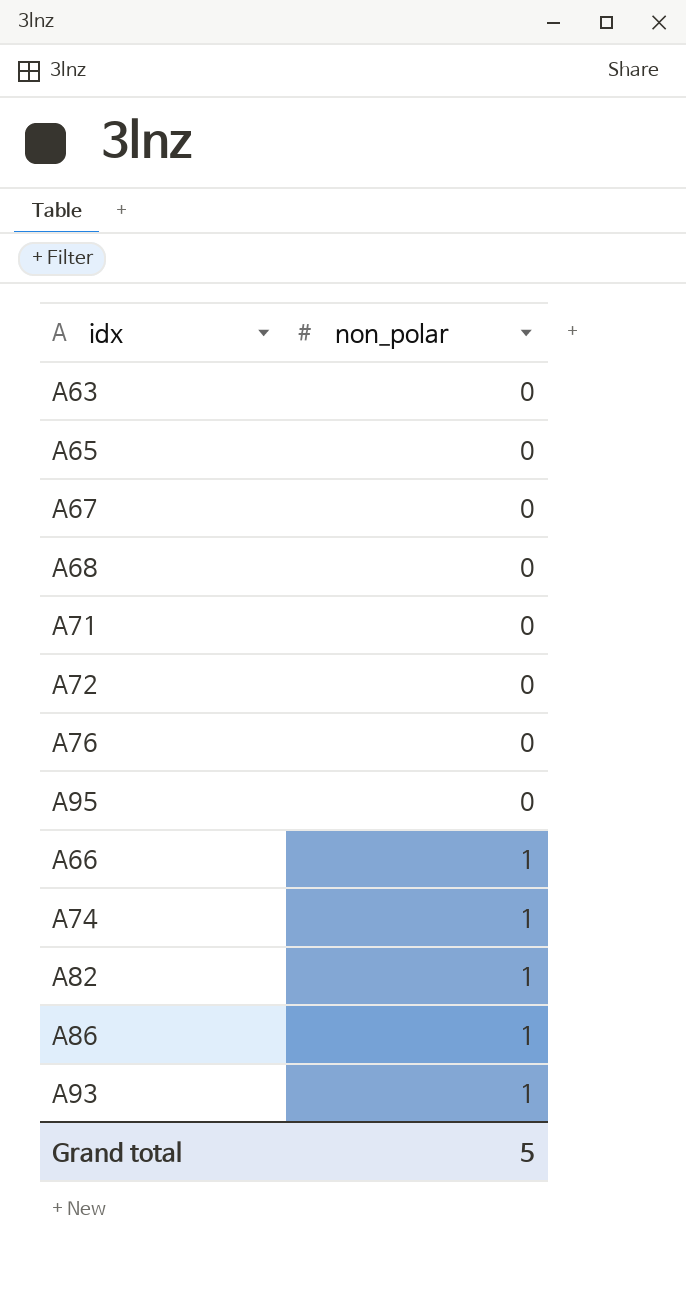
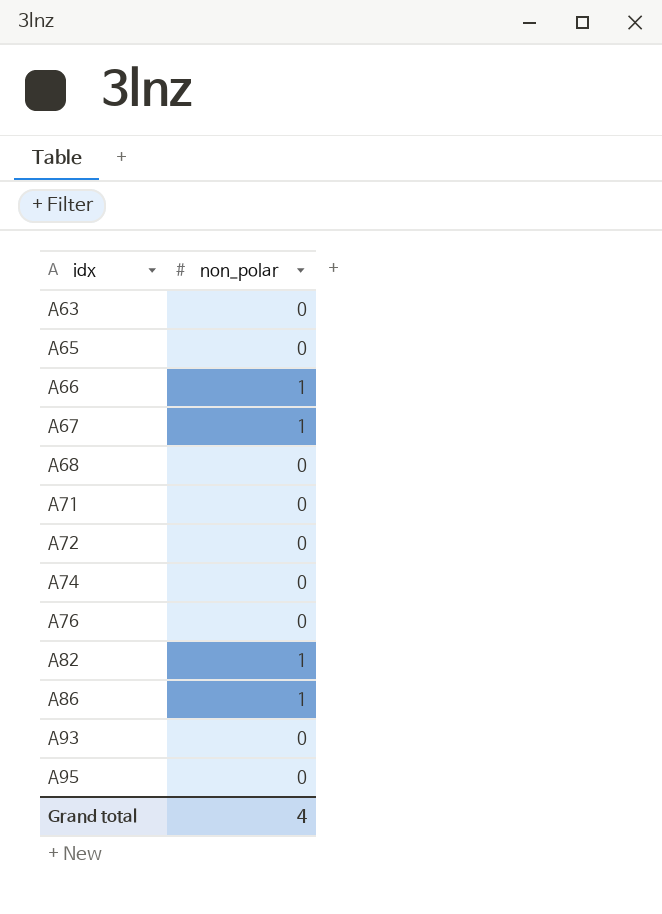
row order: non_polar ascending -> idx ascending
A67 | non_polar: 0 -> 1
A74 | non_polar: 1 -> 0
A93 | non_polar: 1 -> 0
Grand total | non_polar: 5 -> 4

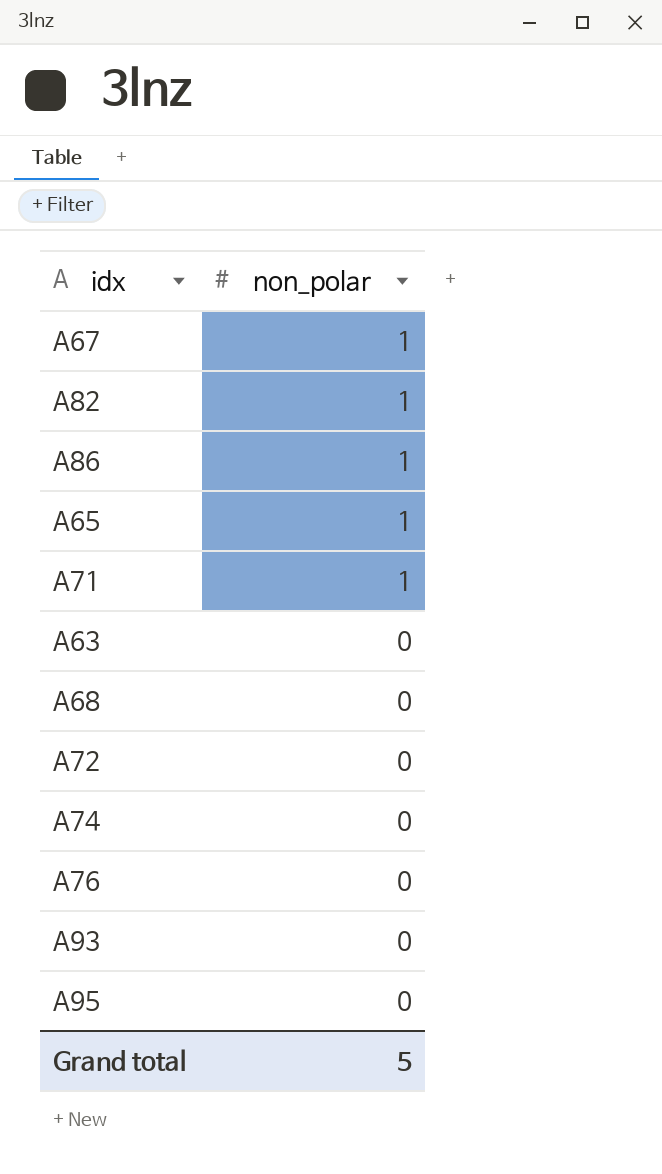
row order: idx ascending -> non_polar descending
row A66: 1 -> none
A65 | non_polar: 0 -> 1
A71 | non_polar: 0 -> 1
Grand total | non_polar: 4 -> 5

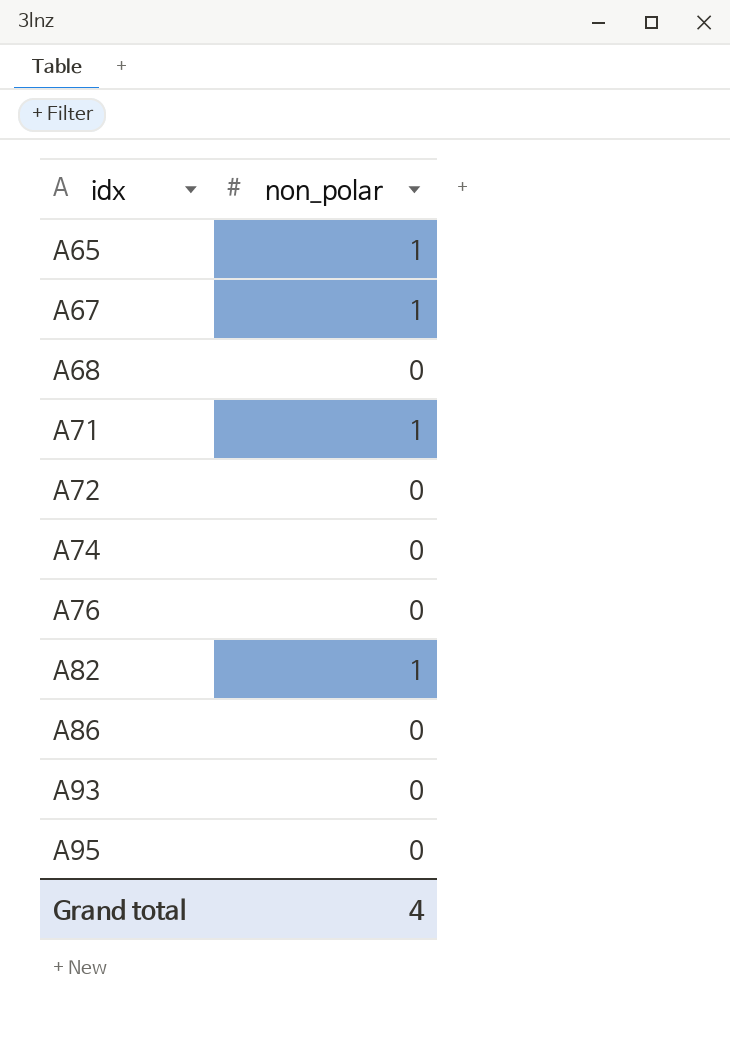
row order: non_polar descending -> idx ascending
row A63: 0 -> none
A86 | non_polar: 1 -> 0
Grand total | non_polar: 5 -> 4

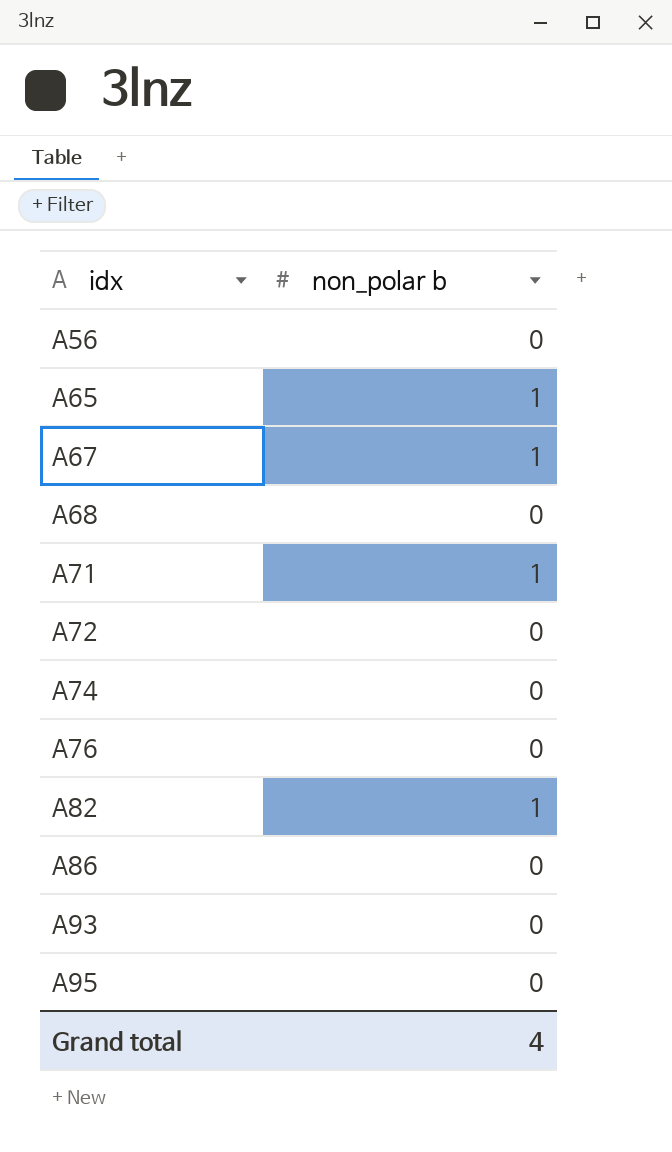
column name: non_polar -> non_polar b
row A56: none -> 0

